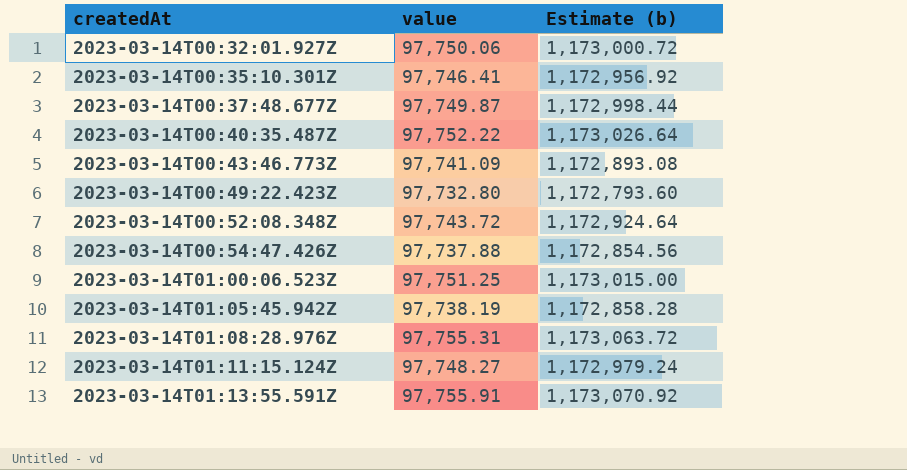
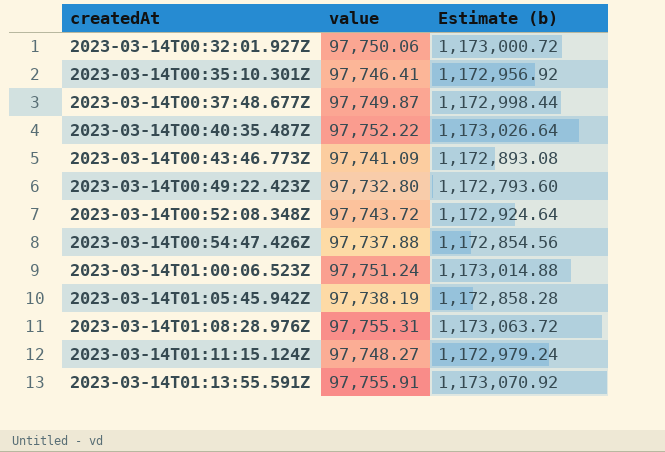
2023-03-14T01:00:06.523Z | value: 97,751.25 -> 97,751.24
2023-03-14T01:00:06.523Z | Estimate (b): 1,173,015.00 -> 1,173,014.88

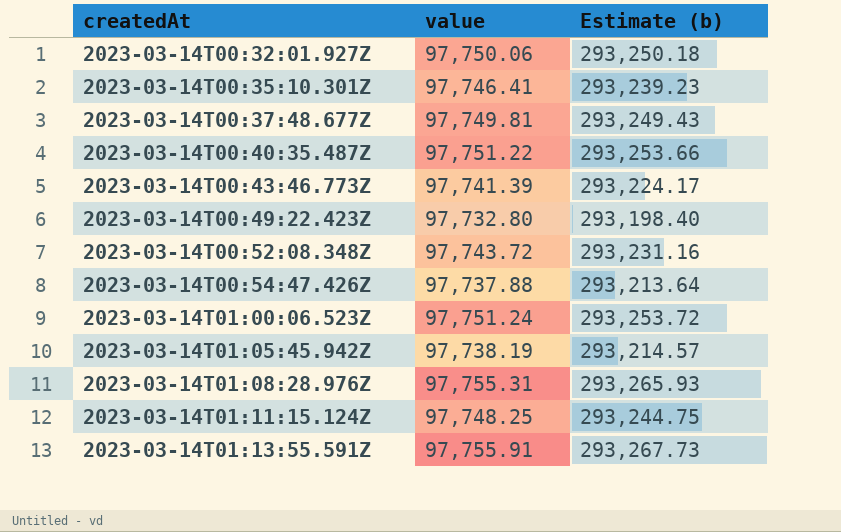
column Estimate (b) | formula: [value] * 12 -> [value] * 3
2023-03-14T00:37:48.677Z | value: 97,749.87 -> 97,749.81
2023-03-14T00:40:35.487Z | value: 97,752.22 -> 97,751.22
2023-03-14T00:43:46.773Z | value: 97,741.09 -> 97,741.39
2023-03-14T01:11:15.124Z | value: 97,748.27 -> 97,748.25

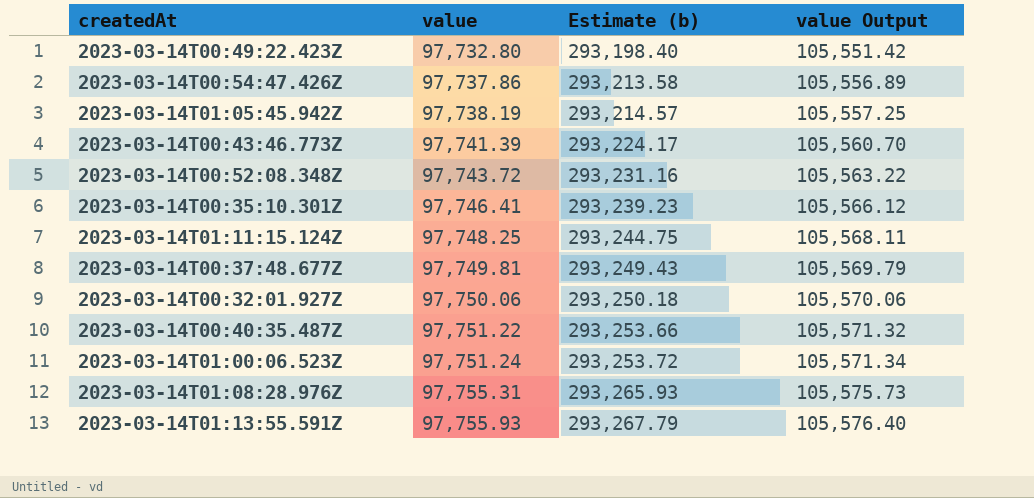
row order: createdAt ascending -> value ascending
column value Output | formula: none -> [value] * 1.08
2023-03-14T00:54:47.426Z | value: 97,737.88 -> 97,737.86
2023-03-14T00:54:47.426Z | Estimate (b): 293,213.64 -> 293,213.58
2023-03-14T01:13:55.591Z | value: 97,755.91 -> 97,755.93
2023-03-14T01:13:55.591Z | Estimate (b): 293,267.73 -> 293,267.79

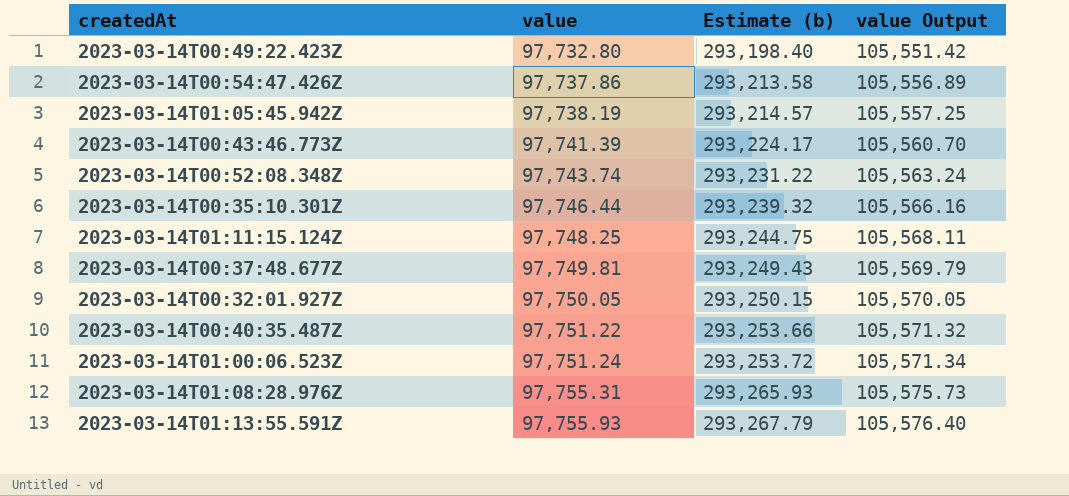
2023-03-14T00:52:08.348Z | value: 97,743.72 -> 97,743.74
2023-03-14T00:52:08.348Z | Estimate (b): 293,231.16 -> 293,231.22
2023-03-14T00:52:08.348Z | value Output: 105,563.22 -> 105,563.24
2023-03-14T00:35:10.301Z | value: 97,746.41 -> 97,746.44
2023-03-14T00:35:10.301Z | Estimate (b): 293,239.23 -> 293,239.32
2023-03-14T00:35:10.301Z | value Output: 105,566.12 -> 105,566.16
2023-03-14T00:32:01.927Z | value: 97,750.06 -> 97,750.05
2023-03-14T00:32:01.927Z | Estimate (b): 293,250.18 -> 293,250.15
2023-03-14T00:32:01.927Z | value Output: 105,570.06 -> 105,570.05

